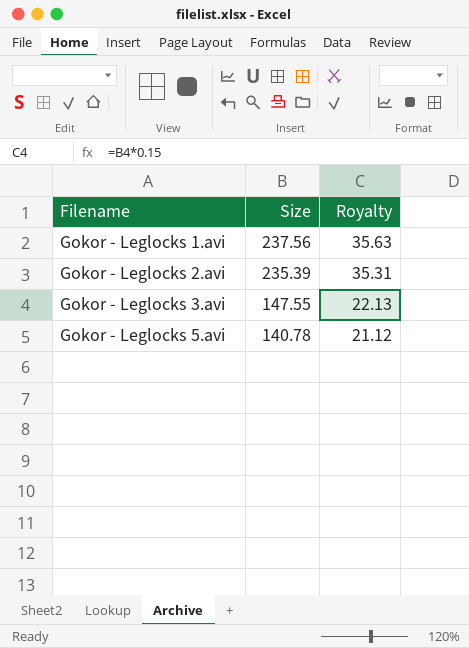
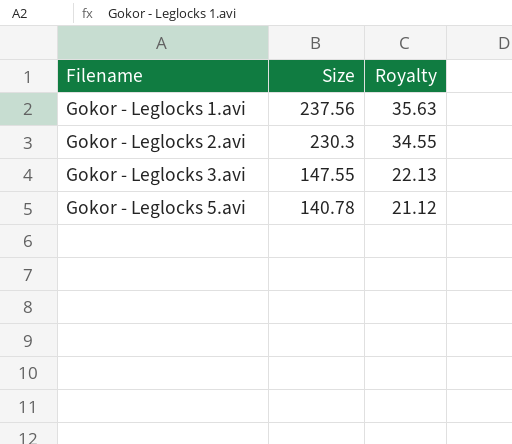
Gokor - Leglocks 2.avi | Size: 235.39 -> 230.3
Gokor - Leglocks 2.avi | Royalty: 35.31 -> 34.55

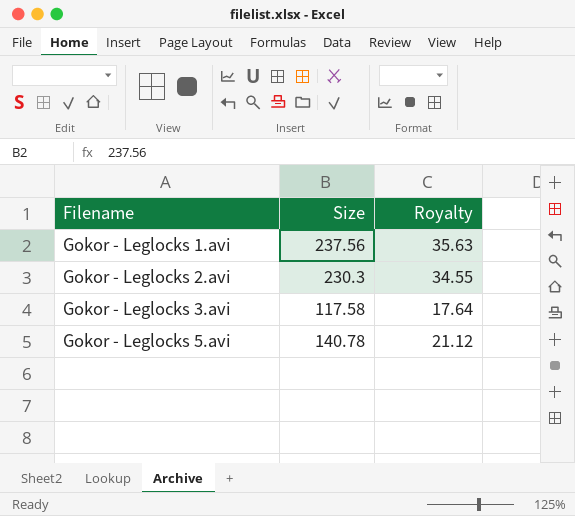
Gokor - Leglocks 3.avi | Size: 147.55 -> 117.58
Gokor - Leglocks 3.avi | Royalty: 22.13 -> 17.64

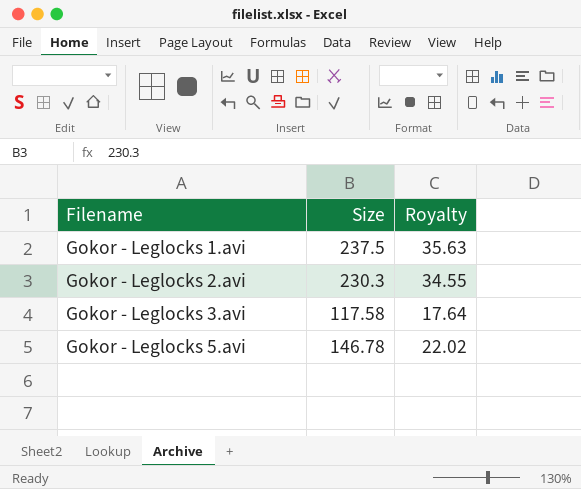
Gokor - Leglocks 1.avi | Size: 237.56 -> 237.5
Gokor - Leglocks 5.avi | Size: 140.78 -> 146.78
Gokor - Leglocks 5.avi | Royalty: 21.12 -> 22.02

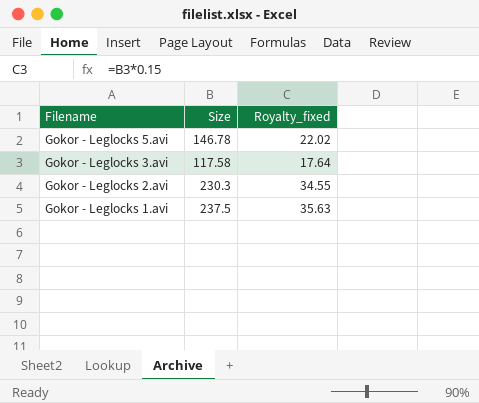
row order: Filename ascending -> Filename descending
column name: Royalty -> Royalty_fixed

